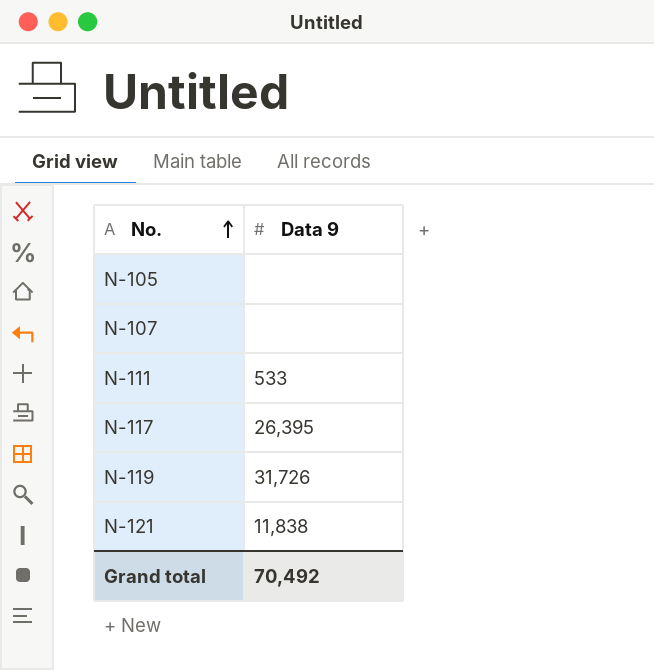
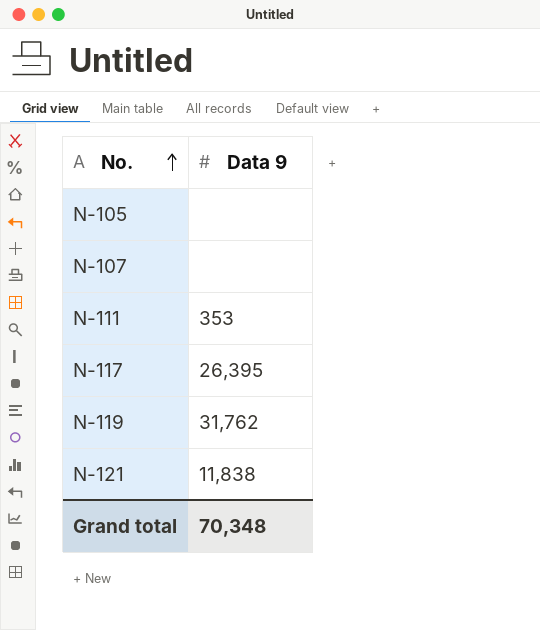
N-111 | Data 9: 533 -> 353
N-119 | Data 9: 31,726 -> 31,762
Grand total | Data 9: 70,492 -> 70,348

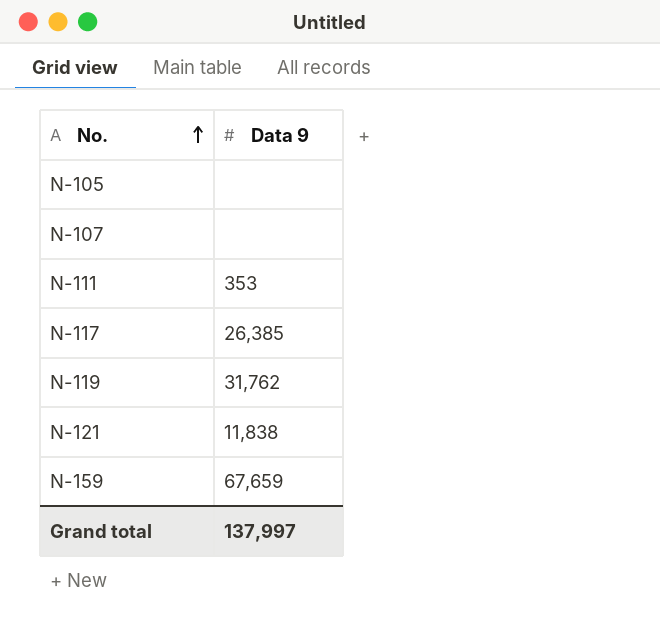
N-117 | Data 9: 26,395 -> 26,385
row N-159: none -> 67,659
Grand total | Data 9: 70,348 -> 137,997

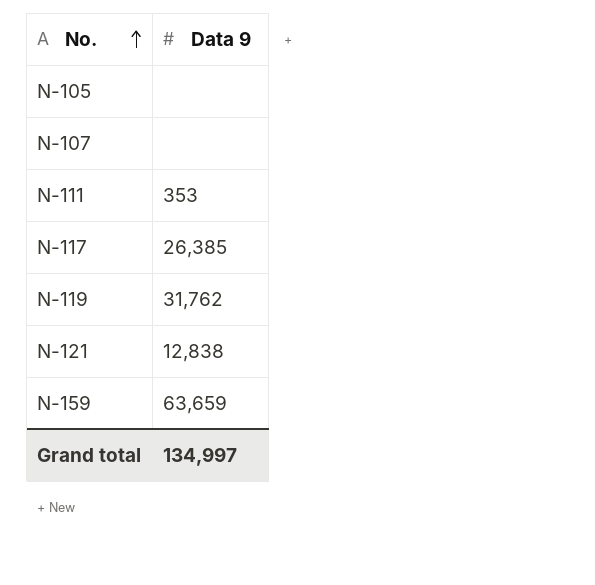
N-121 | Data 9: 11,838 -> 12,838
N-159 | Data 9: 67,659 -> 63,659
Grand total | Data 9: 137,997 -> 134,997

